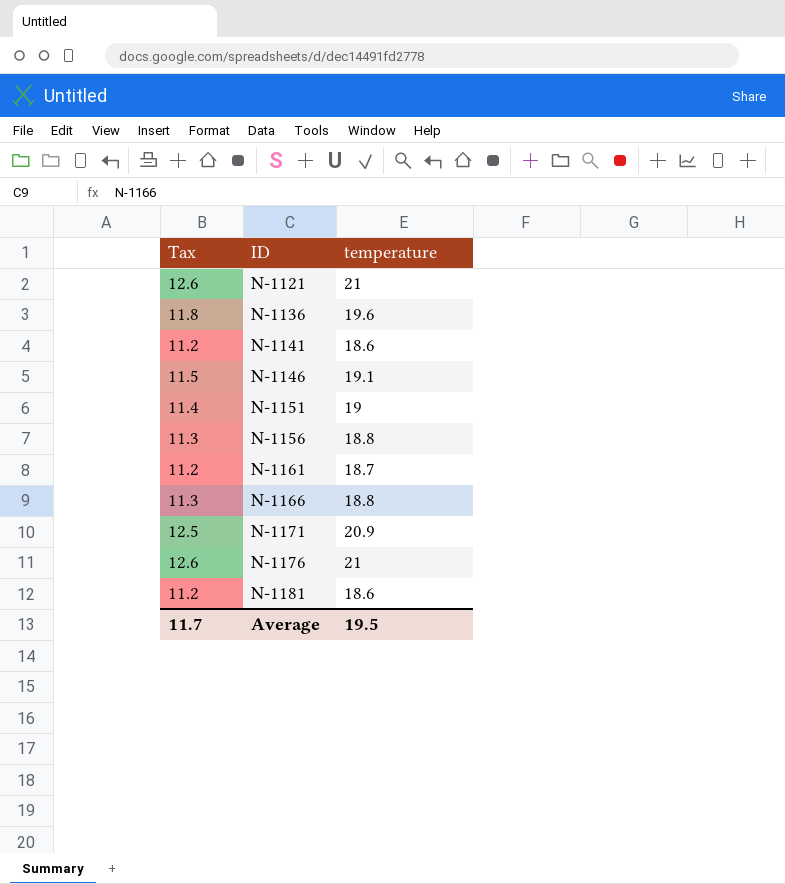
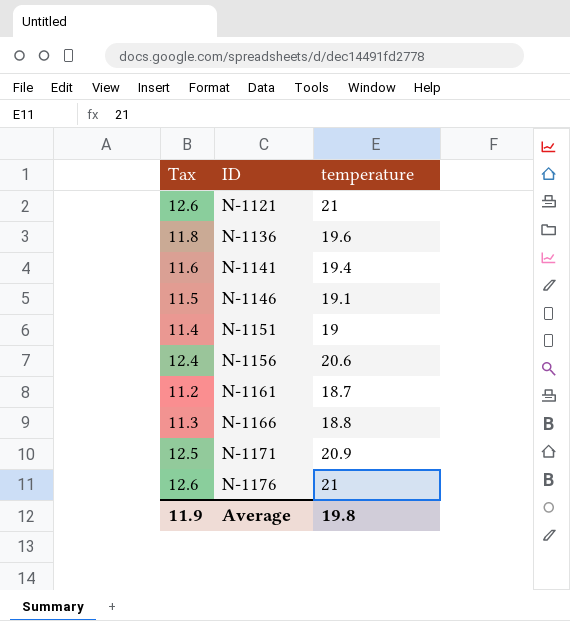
row N-1181: 11.2 | 18.6 -> none
N-1141 | Tax: 11.2 -> 11.6
N-1141 | temperature: 18.6 -> 19.4
N-1156 | Tax: 11.3 -> 12.4
N-1156 | temperature: 18.8 -> 20.6
Average | Tax: 11.7 -> 11.9
Average | temperature: 19.5 -> 19.8

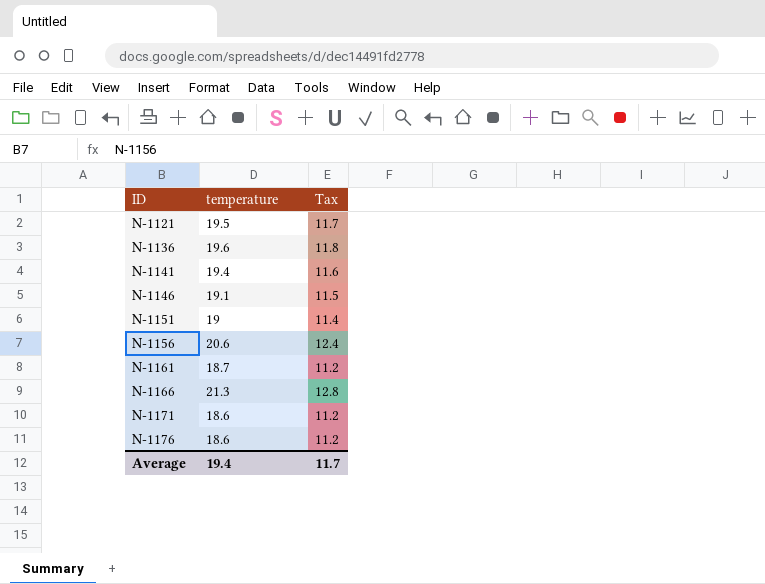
column Tax | position: 1 -> 3
N-1121 | temperature: 21 -> 19.5
N-1121 | Tax: 12.6 -> 11.7
N-1166 | temperature: 18.8 -> 21.3
N-1166 | Tax: 11.3 -> 12.8
N-1171 | temperature: 20.9 -> 18.6
N-1171 | Tax: 12.5 -> 11.2
N-1176 | temperature: 21 -> 18.6
N-1176 | Tax: 12.6 -> 11.2
Average | temperature: 19.8 -> 19.4
Average | Tax: 11.9 -> 11.7

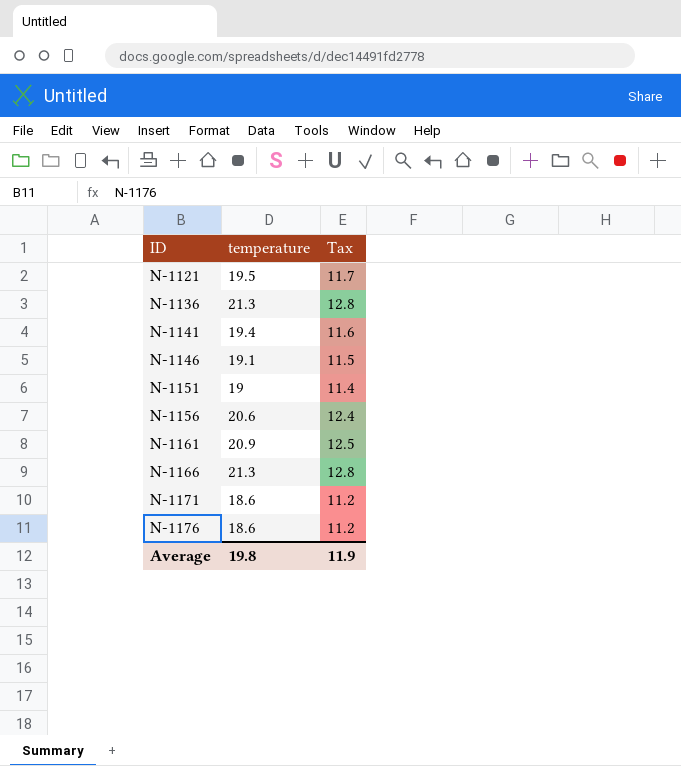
N-1136 | temperature: 19.6 -> 21.3
N-1136 | Tax: 11.8 -> 12.8
N-1161 | temperature: 18.7 -> 20.9
N-1161 | Tax: 11.2 -> 12.5
Average | temperature: 19.4 -> 19.8
Average | Tax: 11.7 -> 11.9

